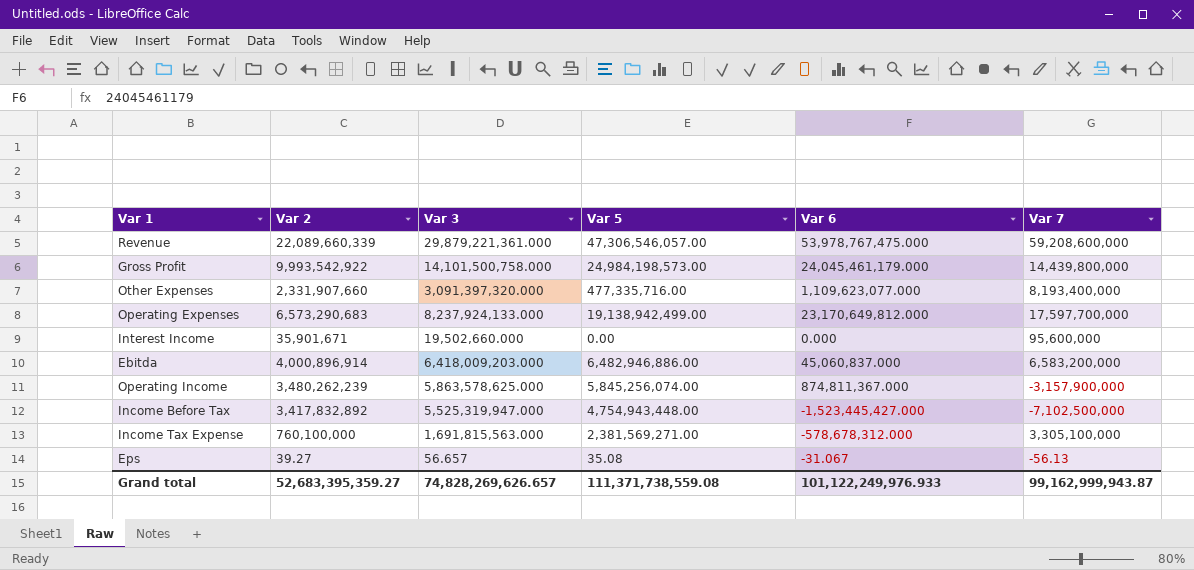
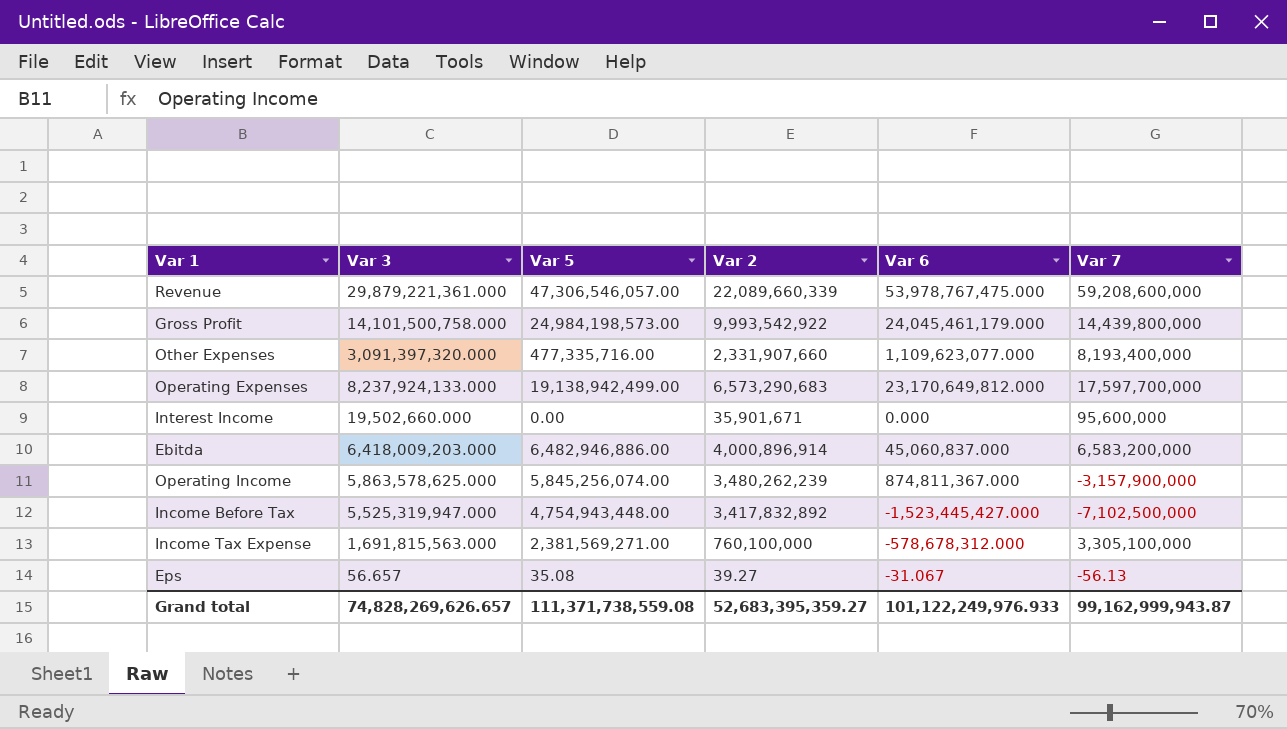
column Var 2 | position: 2 -> 4

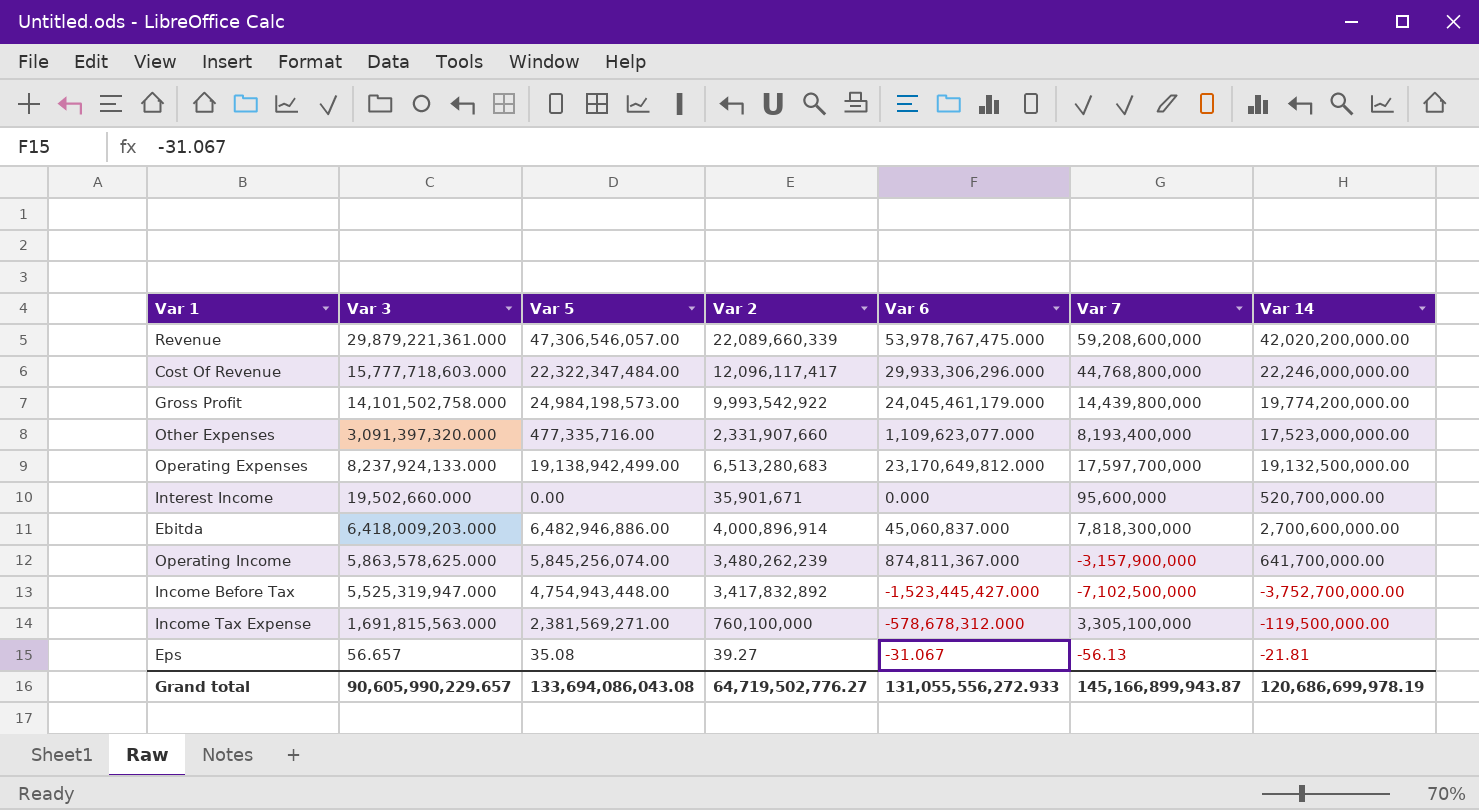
column Var 14 | position: none -> 7
row Cost Of Revenue: none -> 15,777,718,603.000 | 22,322,347,484.00 | 12,096,117,417 | 29,933,306,296.000 | 44,768,800,000 | 22,246,000,000.00
Gross Profit | Var 3: 14,101,500,758.000 -> 14,101,502,758.000
Operating Expenses | Var 2: 6,573,290,683 -> 6,513,280,683
Ebitda | Var 7: 6,583,200,000 -> 7,818,300,000
Grand total | Var 3: 74,828,269,626.657 -> 90,605,990,229.657
Grand total | Var 5: 111,371,738,559.08 -> 133,694,086,043.08
Grand total | Var 2: 52,683,395,359.27 -> 64,719,502,776.27
Grand total | Var 6: 101,122,249,976.933 -> 131,055,556,272.933
Grand total | Var 7: 99,162,999,943.87 -> 145,166,899,943.87

